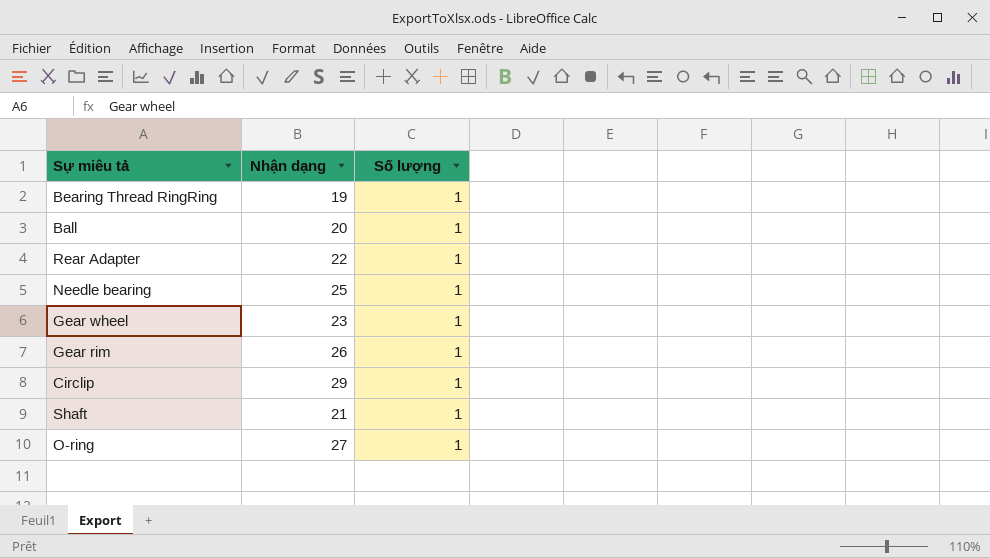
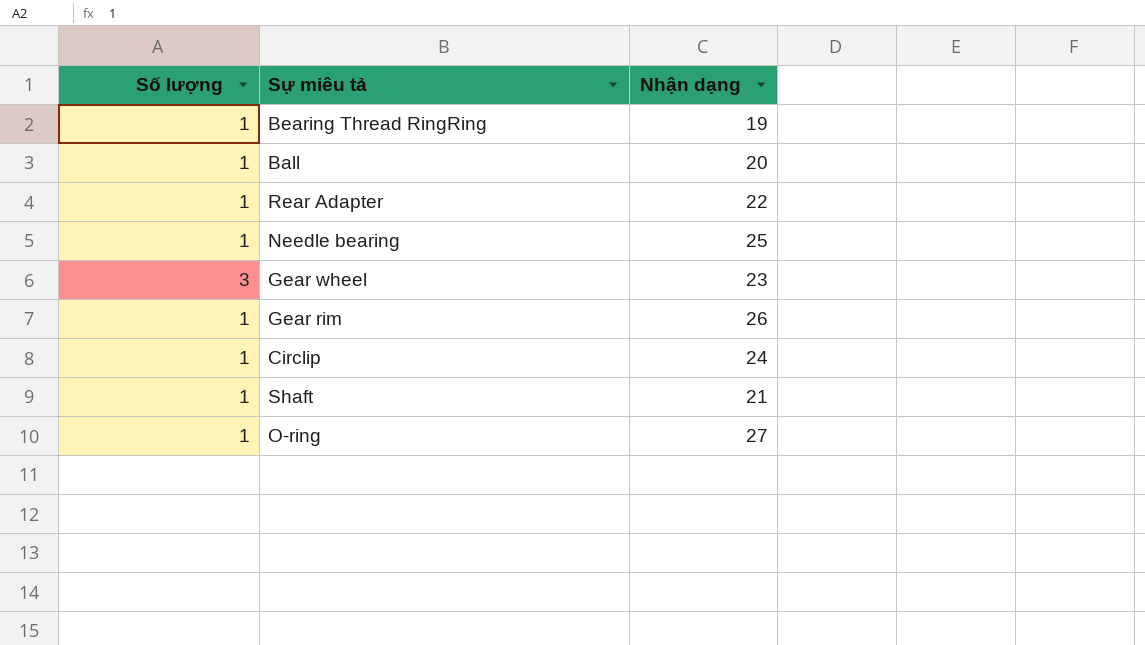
column Số lượng | position: 3 -> 1
Gear wheel | Số lượng: 1 -> 3
Circlip | Nhận dạng: 29 -> 24

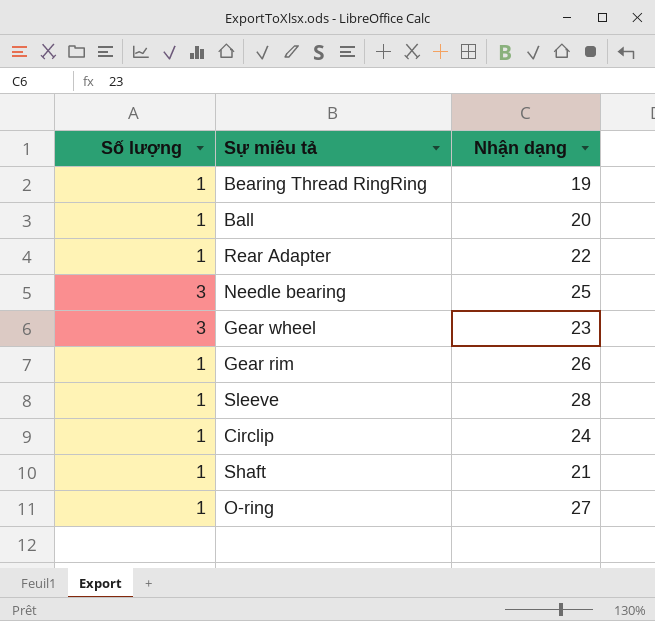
Needle bearing | Số lượng: 1 -> 3
row Sleeve: none -> 1 | 28

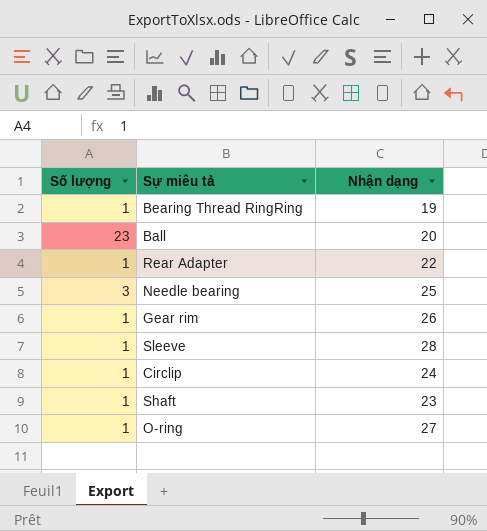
row Gear wheel: 3 | 23 -> none
Ball | Số lượng: 1 -> 23
Shaft | Nhận dạng: 21 -> 23

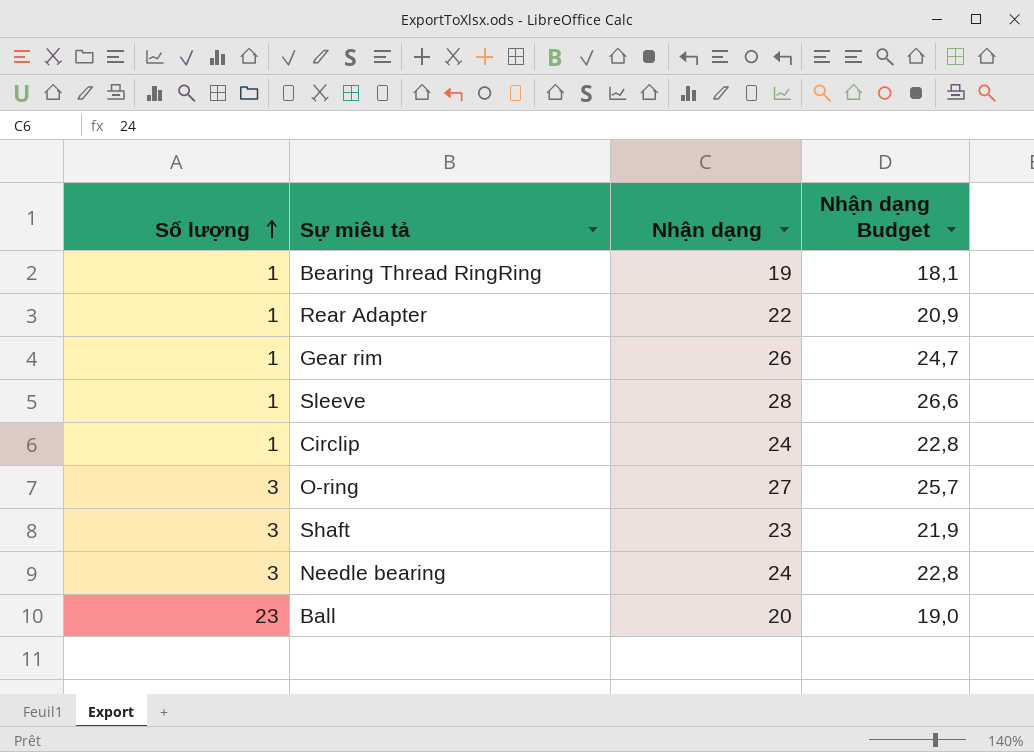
row order: none -> Số lượng ascending
column Nhận dạng Budget | formula: none -> [Nhận dạng] * 0,95
O-ring | Số lượng: 1 -> 3
Shaft | Số lượng: 1 -> 3
Needle bearing | Nhận dạng: 25 -> 24

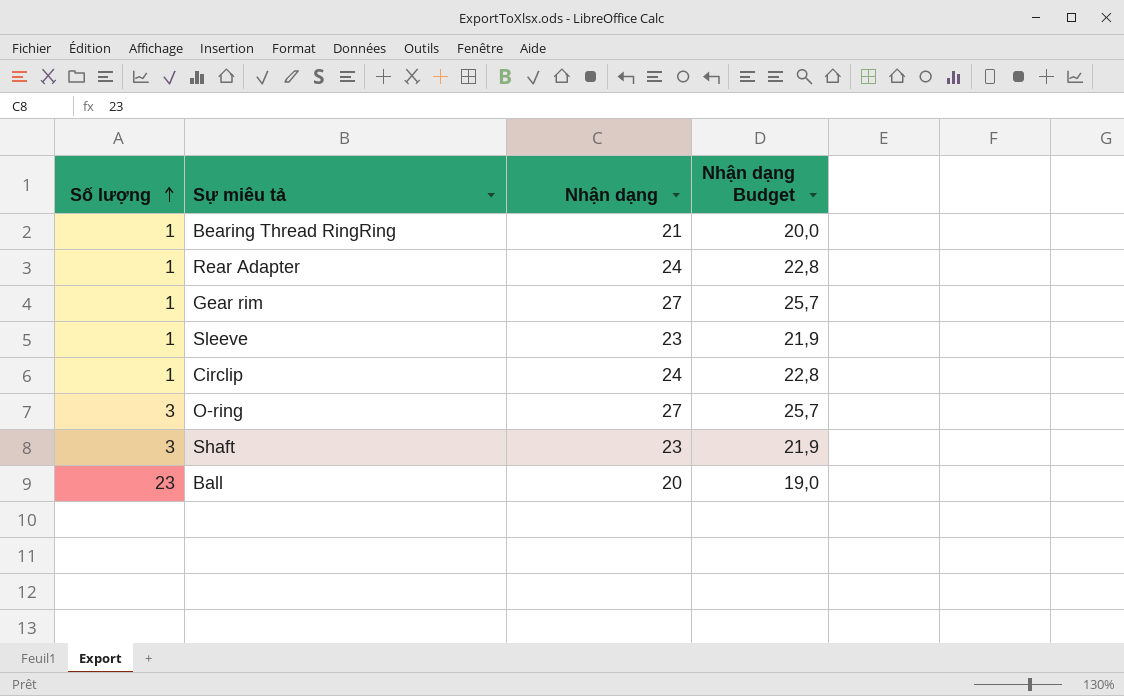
row Needle bearing: 3 | 24 | 22,8 -> none
Bearing Thread RingRing | Nhận dạng: 19 -> 21
Bearing Thread RingRing | Nhận dạng Budget: 18,1 -> 20,0
Rear Adapter | Nhận dạng: 22 -> 24
Rear Adapter | Nhận dạng Budget: 20,9 -> 22,8
Gear rim | Nhận dạng: 26 -> 27
Gear rim | Nhận dạng Budget: 24,7 -> 25,7
Sleeve | Nhận dạng: 28 -> 23
Sleeve | Nhận dạng Budget: 26,6 -> 21,9

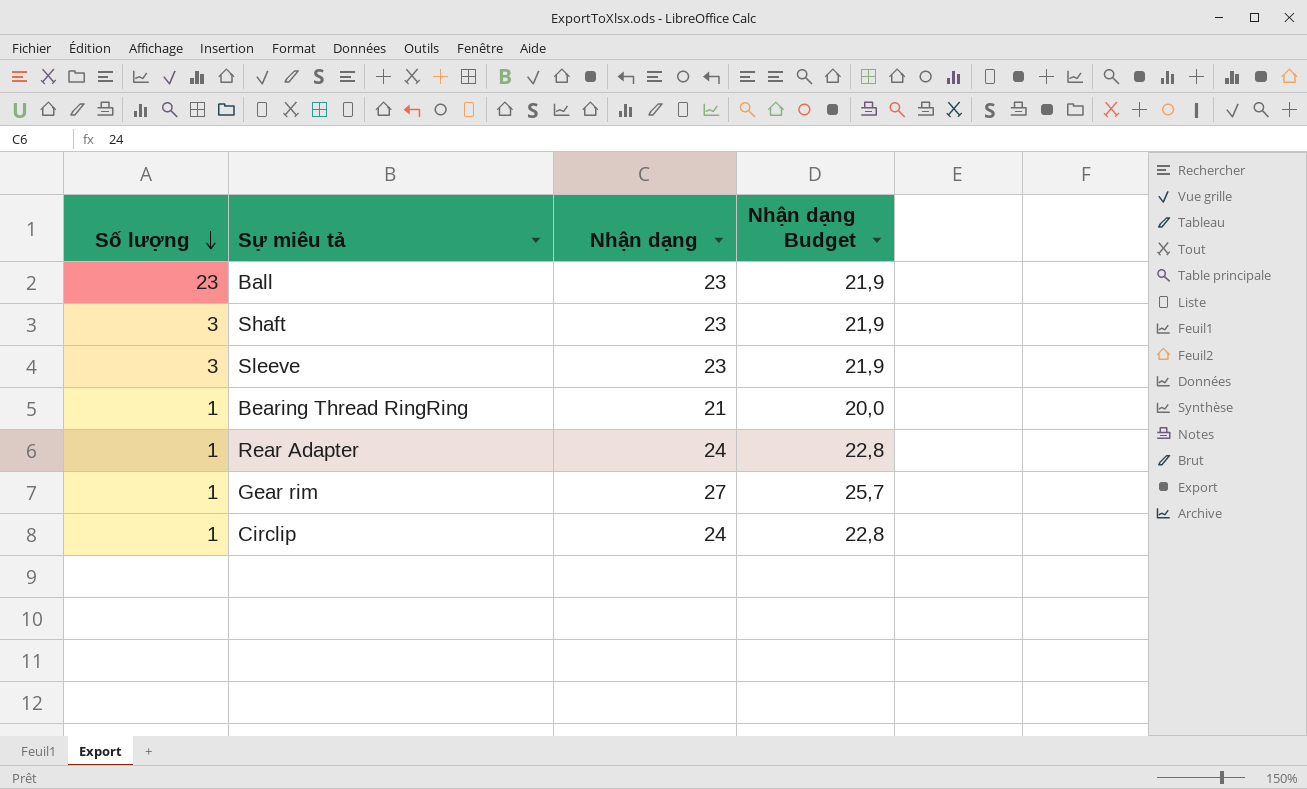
row order: Số lượng ascending -> Số lượng descending
row O-ring: 3 | 27 | 25,7 -> none
Ball | Nhận dạng: 20 -> 23
Ball | Nhận dạng Budget: 19,0 -> 21,9
Sleeve | Số lượng: 1 -> 3

